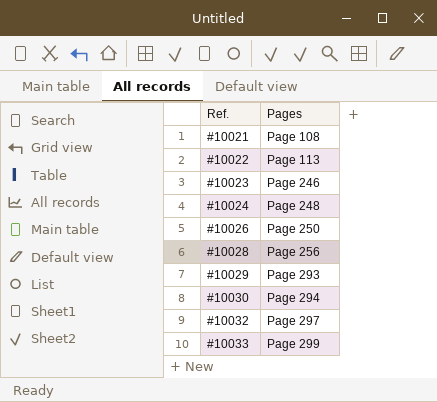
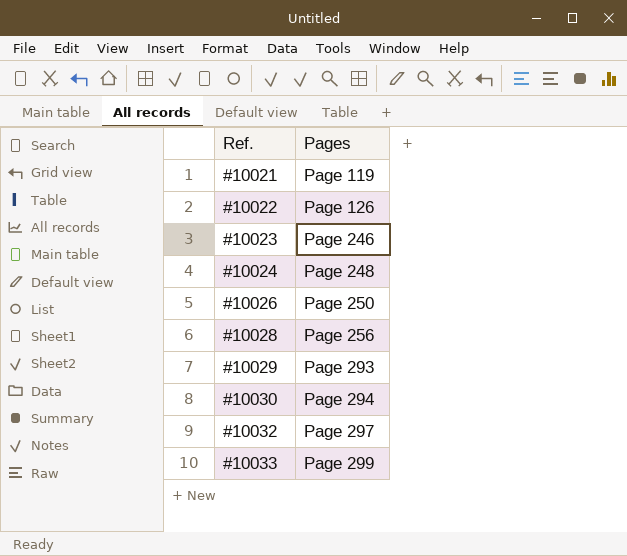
#10021 | Pages: Page 108 -> Page 119
#10022 | Pages: Page 113 -> Page 126

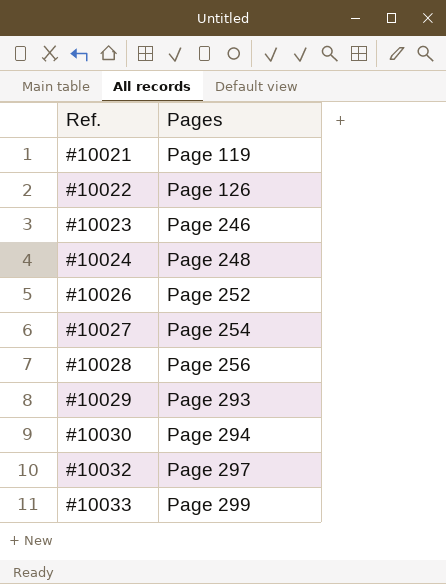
#10026 | Pages: Page 250 -> Page 252
row #10027: none -> Page 254

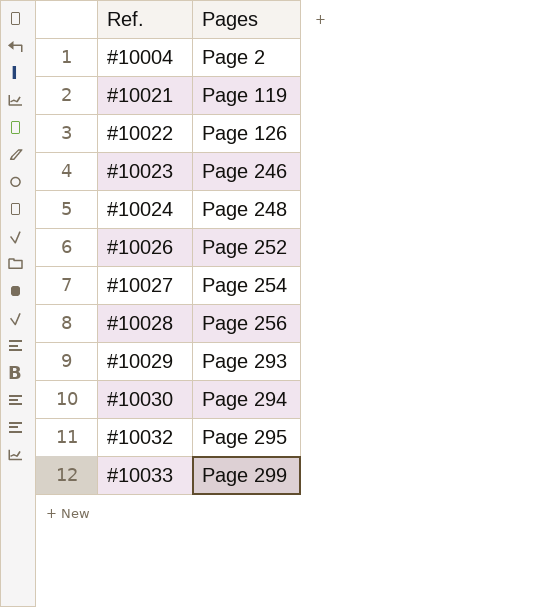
row #10004: none -> Page 2
#10032 | Pages: Page 297 -> Page 295

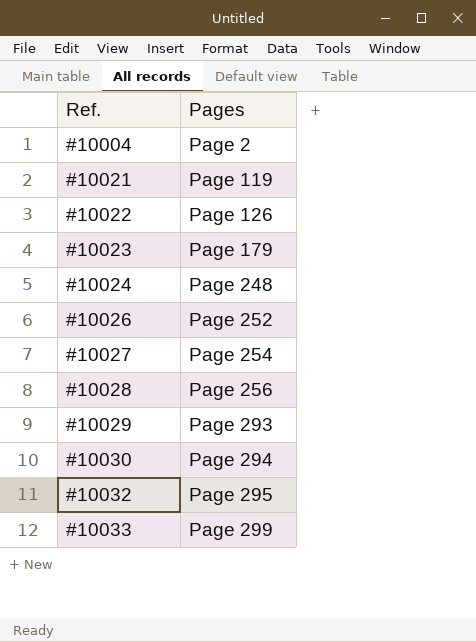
#10023 | Pages: Page 246 -> Page 179

